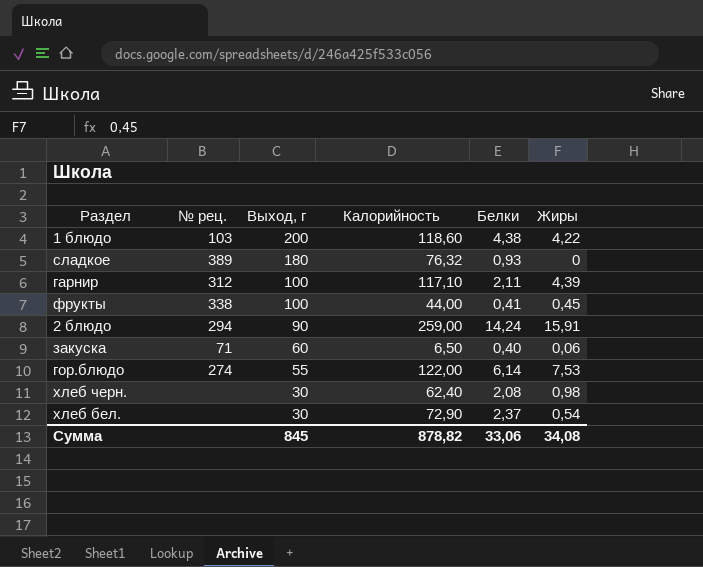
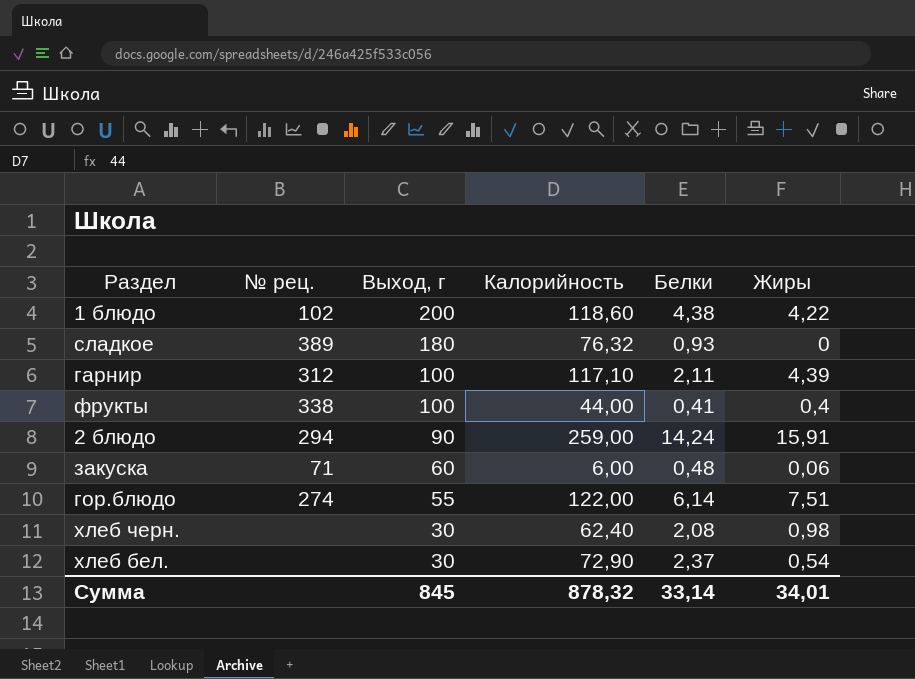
1 блюдо | № рец.: 103 -> 102
фрукты | Жиры: 0,45 -> 0,4
закуска | Калорийность: 6,50 -> 6,00
закуска | Белки: 0,40 -> 0,48
гор.блюдо | Жиры: 7,53 -> 7,51
Сумма | Калорийность: 878,82 -> 878,32
Сумма | Белки: 33,06 -> 33,14
Сумма | Жиры: 34,08 -> 34,01

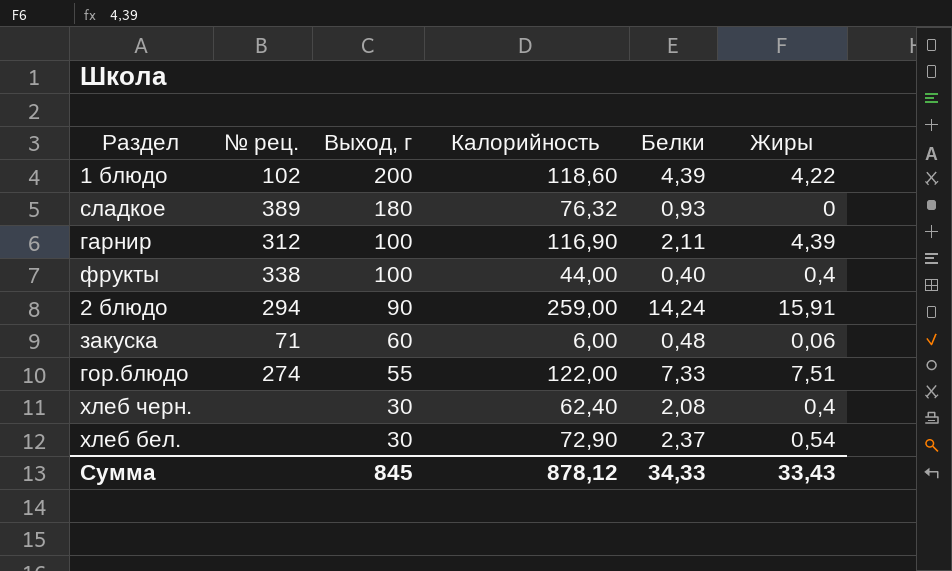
1 блюдо | Белки: 4,38 -> 4,39
гарнир | Калорийность: 117,10 -> 116,90
фрукты | Белки: 0,41 -> 0,40
гор.блюдо | Белки: 6,14 -> 7,33
хлеб черн. | Жиры: 0,98 -> 0,4
Сумма | Калорийность: 878,32 -> 878,12
Сумма | Белки: 33,14 -> 34,33
Сумма | Жиры: 34,01 -> 33,43

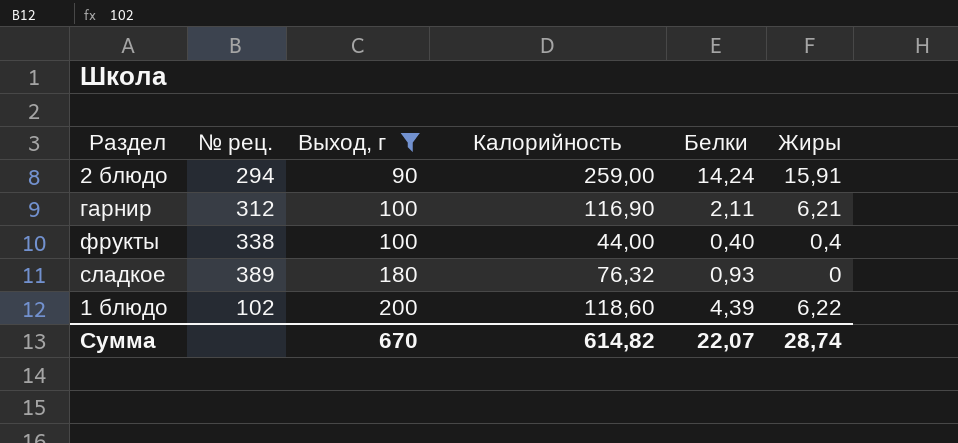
filter: none -> Выход, г >= 90
row order: Выход, г descending -> Выход, г ascending
гарнир | Жиры: 4,39 -> 6,21
1 блюдо | Жиры: 4,22 -> 6,22
Сумма | Выход, г: 845 -> 670
Сумма | Калорийность: 878,12 -> 614,82
Сумма | Белки: 34,33 -> 22,07
Сумма | Жиры: 33,43 -> 28,74

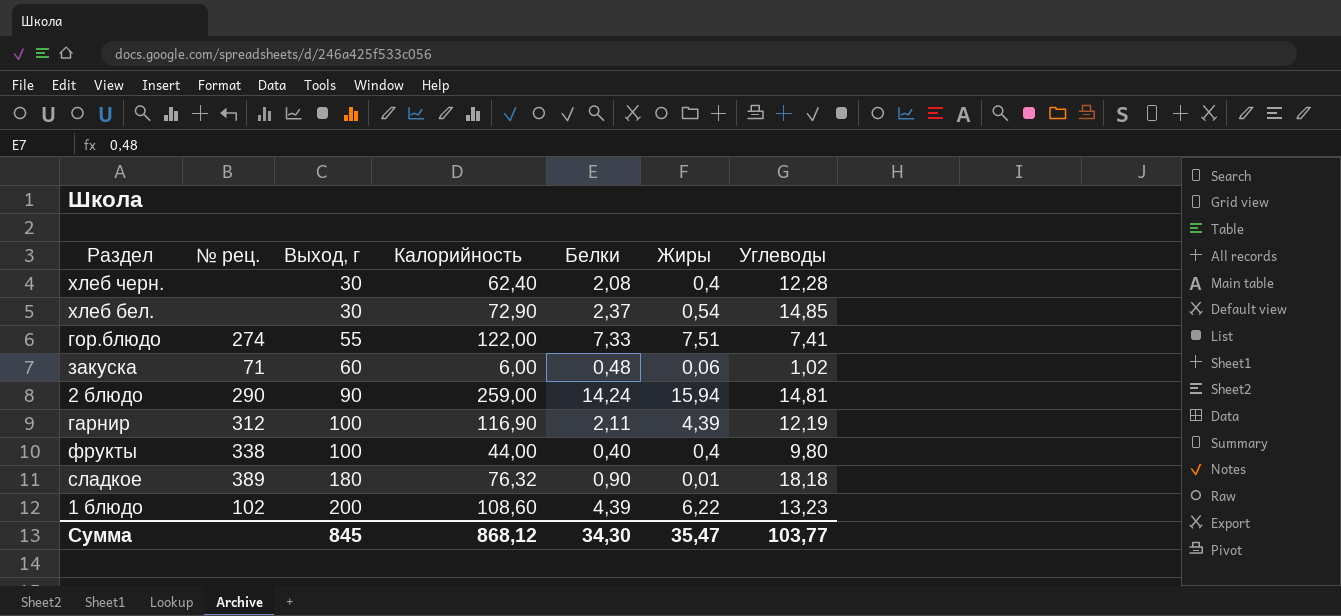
filter: Выход, г >= 90 -> none
column Углеводы | position: none -> 7
2 блюдо | № рец.: 294 -> 290
2 блюдо | Жиры: 15,91 -> 15,94
гарнир | Жиры: 6,21 -> 4,39
сладкое | Белки: 0,93 -> 0,90
сладкое | Жиры: 0 -> 0,01
1 блюдо | Калорийность: 118,60 -> 108,60
Сумма | Выход, г: 670 -> 845
Сумма | Калорийность: 614,82 -> 868,12
Сумма | Белки: 22,07 -> 34,30
Сумма | Жиры: 28,74 -> 35,47

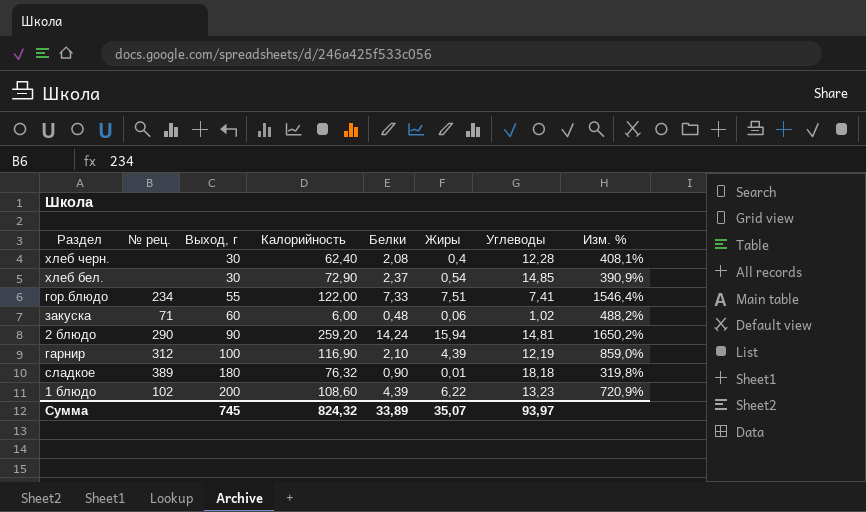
column Изм. % | formula: none -> ([Калорийность] - [Углеводы]) / [Углеводы]
row фрукты: 338 | 100 | 44,00 | 0,40 | 0,4 | 9,80 -> none
гор.блюдо | № рец.: 274 -> 234
2 блюдо | Калорийность: 259,00 -> 259,20
гарнир | Белки: 2,11 -> 2,10
Сумма | Выход, г: 845 -> 745
Сумма | Калорийность: 868,12 -> 824,32
Сумма | Белки: 34,30 -> 33,89
Сумма | Жиры: 35,47 -> 35,07
Сумма | Углеводы: 103,77 -> 93,97

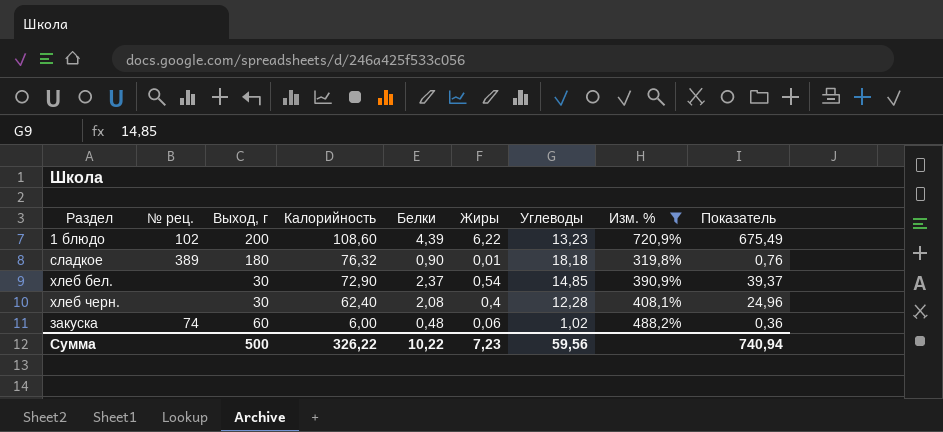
filter: none -> Изм. % <= 720,9%
row order: Выход, г ascending -> Калорийность descending
column Показатель | formula: none -> [Калорийность] * [Жиры]
закуска | № рец.: 71 -> 74
Сумма | Выход, г: 745 -> 500
Сумма | Калорийность: 824,32 -> 326,22
Сумма | Белки: 33,89 -> 10,22
Сумма | Жиры: 35,07 -> 7,23
Сумма | Углеводы: 93,97 -> 59,56

